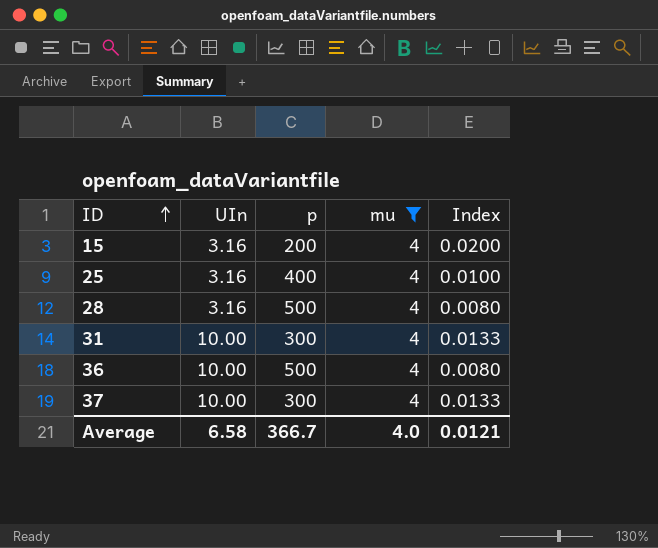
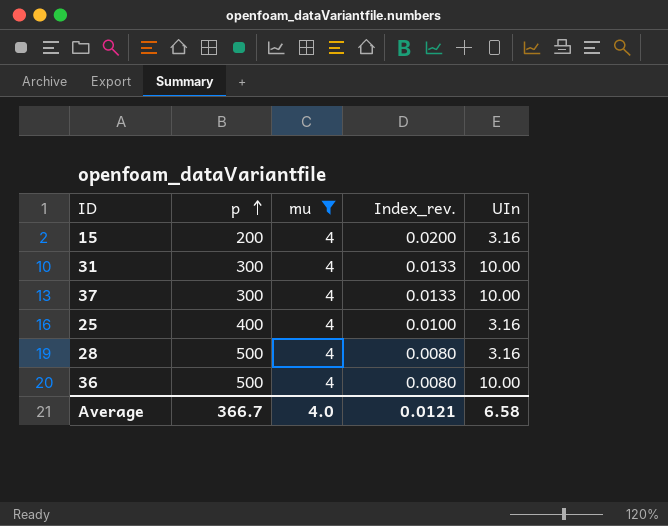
row order: ID ascending -> p ascending
column name: Index -> Index_rev.
column UIn | position: 2 -> 5

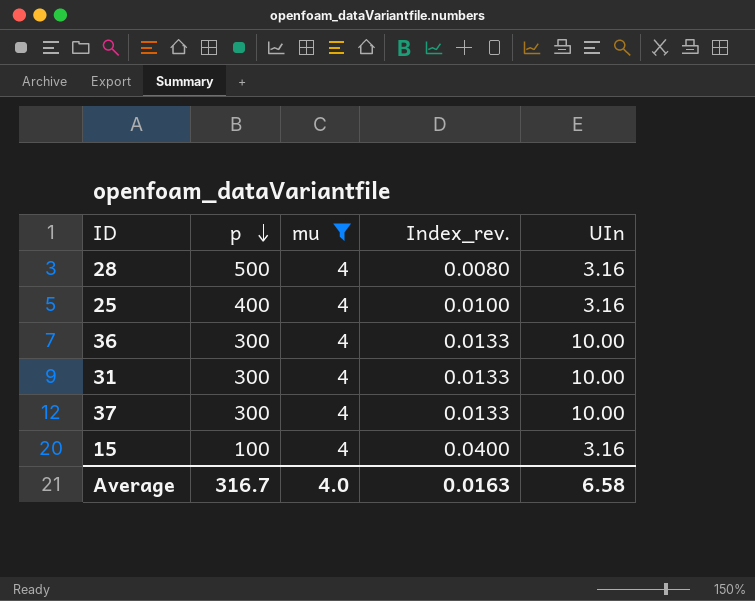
row order: p ascending -> p descending
36 | p: 500 -> 300
36 | Index_rev.: 0.0080 -> 0.0133
15 | p: 200 -> 100
15 | Index_rev.: 0.0200 -> 0.0400
Average | p: 366.7 -> 316.7
Average | Index_rev.: 0.0121 -> 0.0163

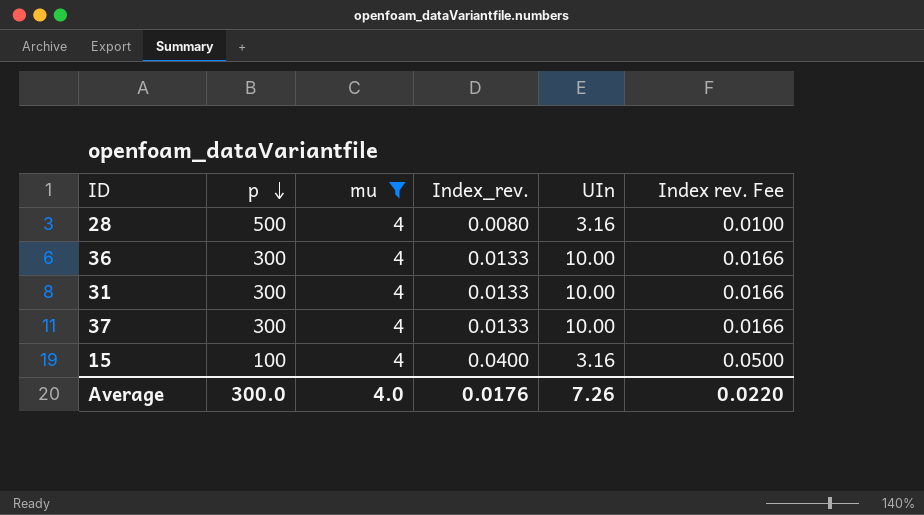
column Index rev. Fee | formula: none -> [Index_rev.] * 1.25
row 25: 400 | 4 | 0.0100 | 3.16 -> none
Average | p: 316.7 -> 300.0
Average | Index_rev.: 0.0163 -> 0.0176
Average | UIn: 6.58 -> 7.26

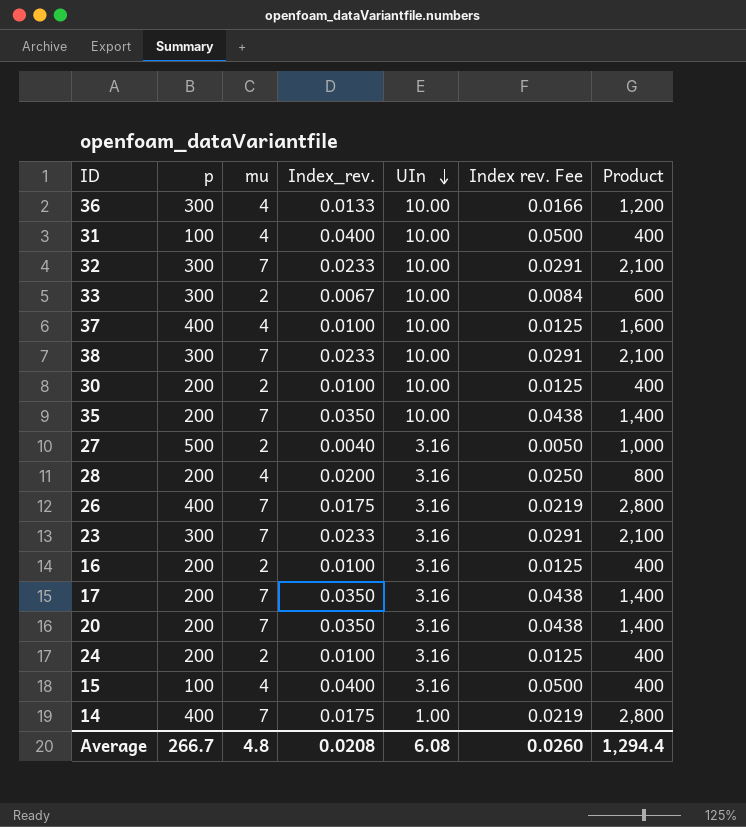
filter: mu = 4 -> none
row order: p descending -> UIn descending
column Product | formula: none -> [p] * [mu]
31 | p: 300 -> 100
31 | Index_rev.: 0.0133 -> 0.0400
31 | Index rev. Fee: 0.0166 -> 0.0500
37 | p: 300 -> 400
37 | Index_rev.: 0.0133 -> 0.0100
37 | Index rev. Fee: 0.0166 -> 0.0125
28 | p: 500 -> 200
28 | Index_rev.: 0.0080 -> 0.0200
28 | Index rev. Fee: 0.0100 -> 0.0250
Average | p: 300.0 -> 266.7
Average | mu: 4.0 -> 4.8
Average | Index_rev.: 0.0176 -> 0.0208
Average | UIn: 7.26 -> 6.08
Average | Index rev. Fee: 0.0220 -> 0.0260

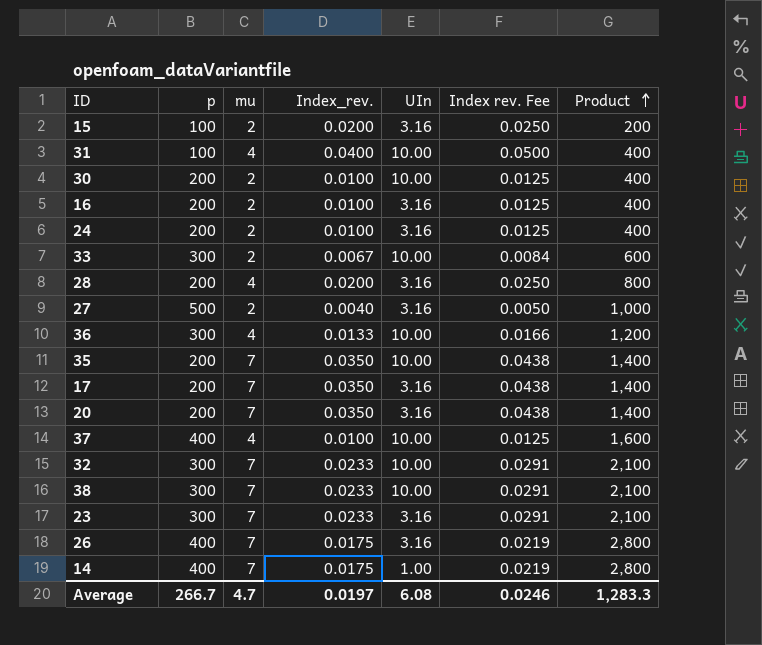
row order: UIn descending -> Product ascending
15 | mu: 4 -> 2
15 | Index_rev.: 0.0400 -> 0.0200
15 | Index rev. Fee: 0.0500 -> 0.0250
15 | Product: 400 -> 200
Average | mu: 4.8 -> 4.7
Average | Index_rev.: 0.0208 -> 0.0197
Average | Index rev. Fee: 0.0260 -> 0.0246
Average | Product: 1,294.4 -> 1,283.3

